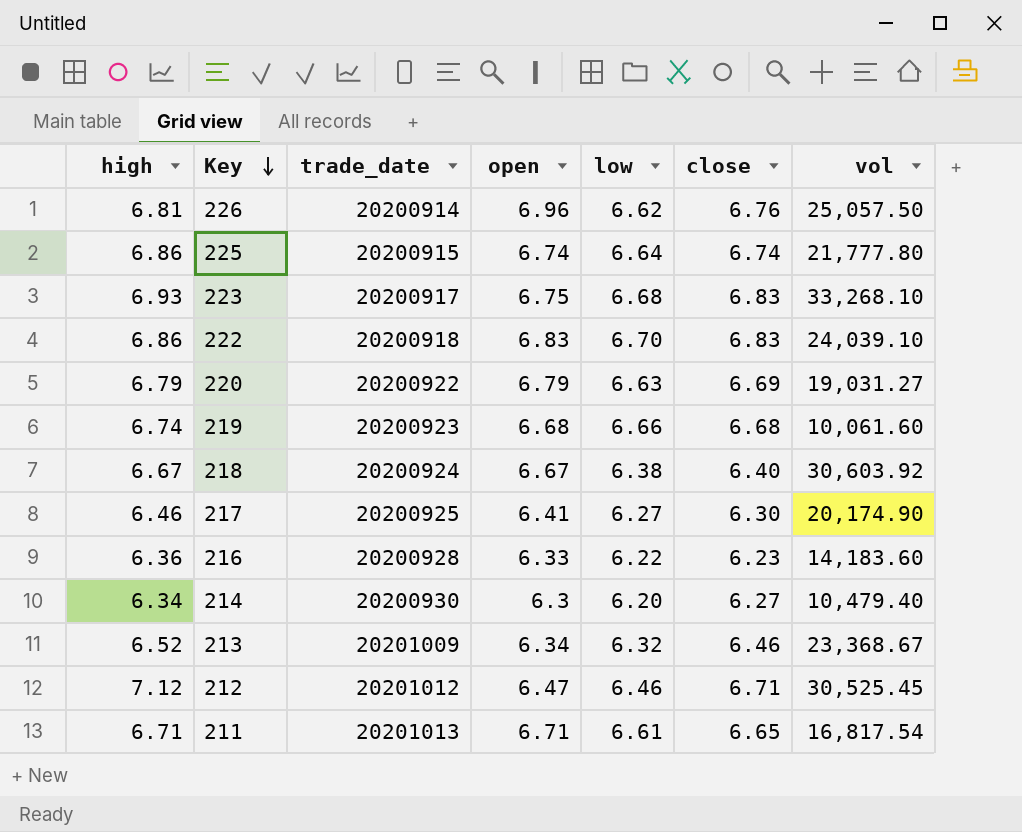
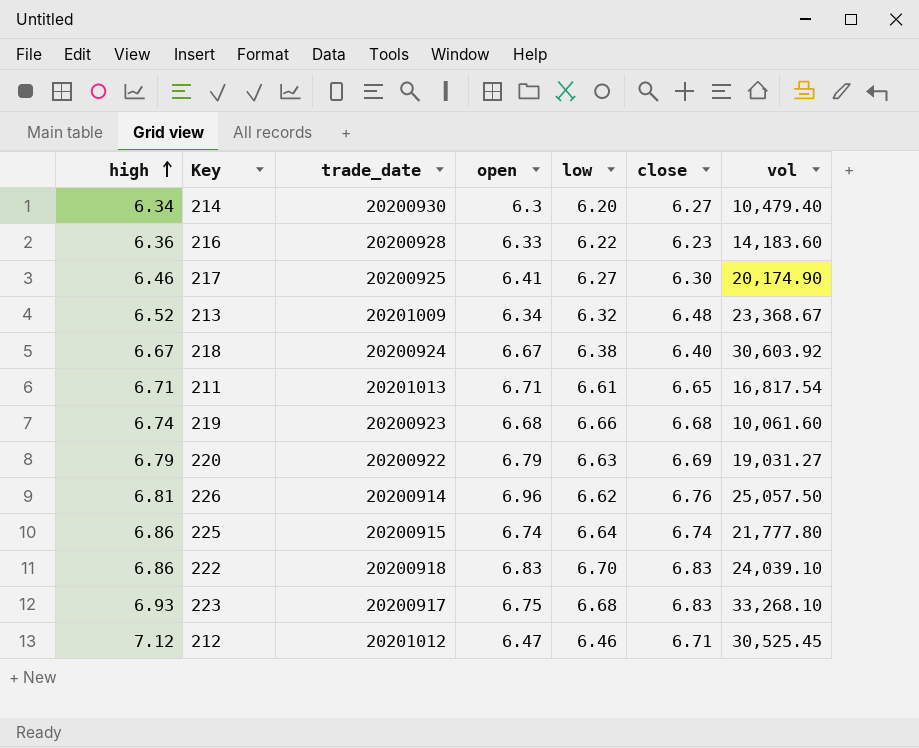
row order: Key descending -> high ascending
213 | close: 6.46 -> 6.48

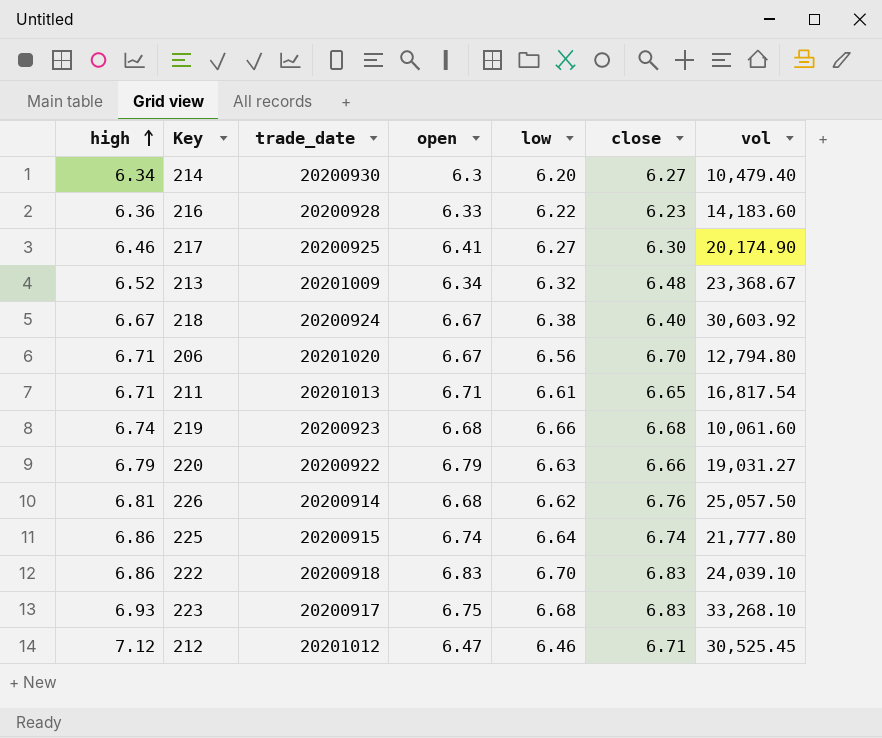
row 206: none -> 6.71 | 20201020 | 6.67 | 6.56 | 6.70 | 12,794.80
220 | close: 6.69 -> 6.66
226 | open: 6.96 -> 6.68

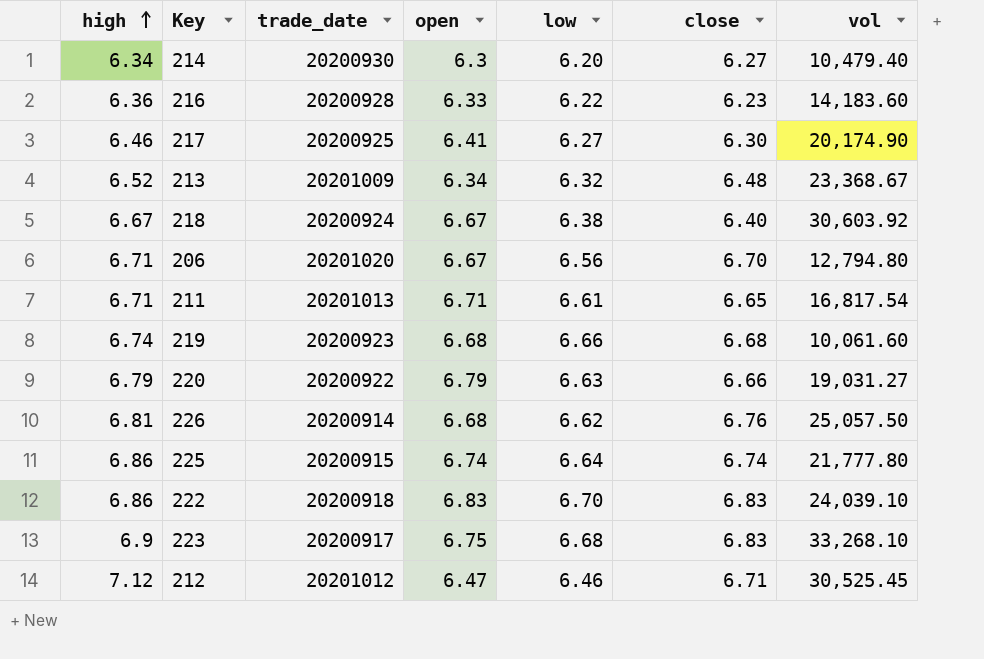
223 | high: 6.93 -> 6.9

